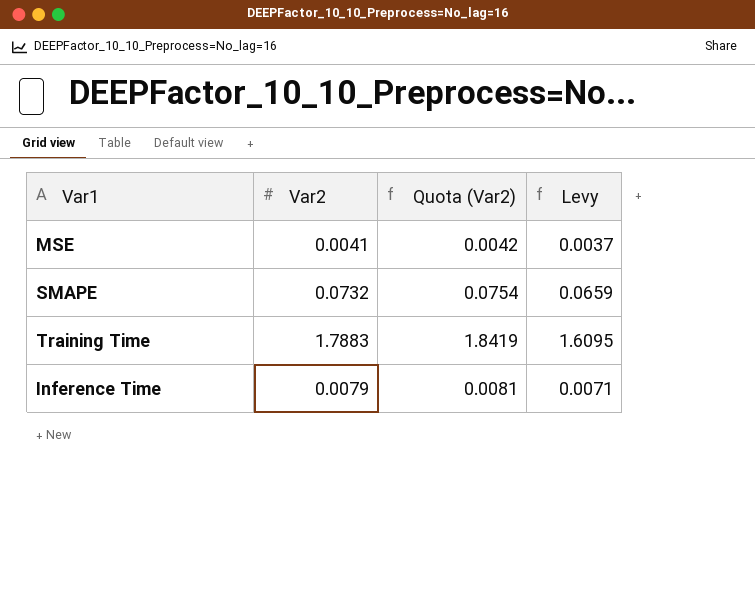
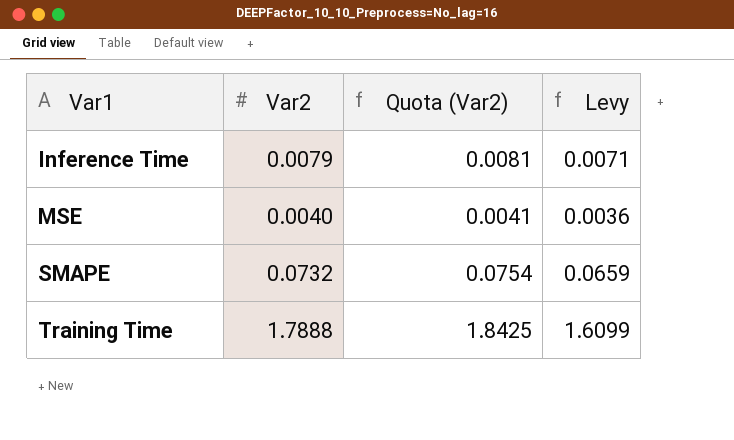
row order: none -> Var1 ascending
MSE | Var2: 0.0041 -> 0.0040
MSE | Quota (Var2): 0.0042 -> 0.0041
MSE | Levy: 0.0037 -> 0.0036
Training Time | Var2: 1.7883 -> 1.7888
Training Time | Quota (Var2): 1.8419 -> 1.8425
Training Time | Levy: 1.6095 -> 1.6099

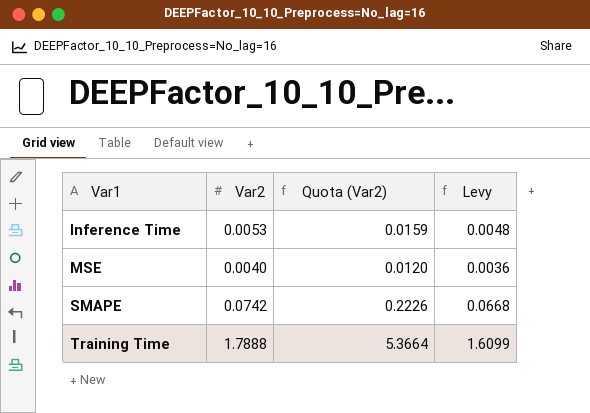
column Quota (Var2) | formula: [Var2] * 1.03 -> [Var2] * 3
Inference Time | Var2: 0.0079 -> 0.0053
Inference Time | Levy: 0.0071 -> 0.0048
SMAPE | Var2: 0.0732 -> 0.0742
SMAPE | Levy: 0.0659 -> 0.0668

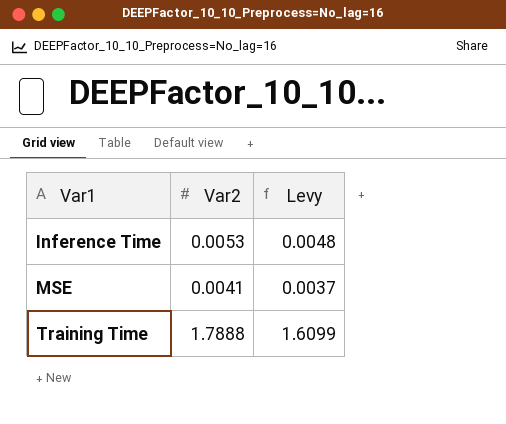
column Quota (Var2) | formula: [Var2] * 3 -> none
row SMAPE: 0.0742 | 0.2226 | 0.0668 -> none
MSE | Var2: 0.0040 -> 0.0041
MSE | Levy: 0.0036 -> 0.0037

